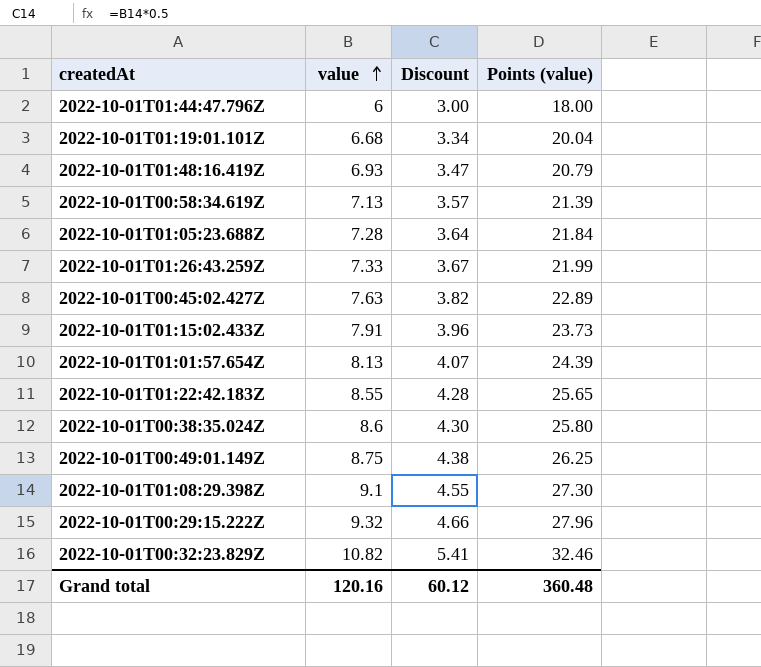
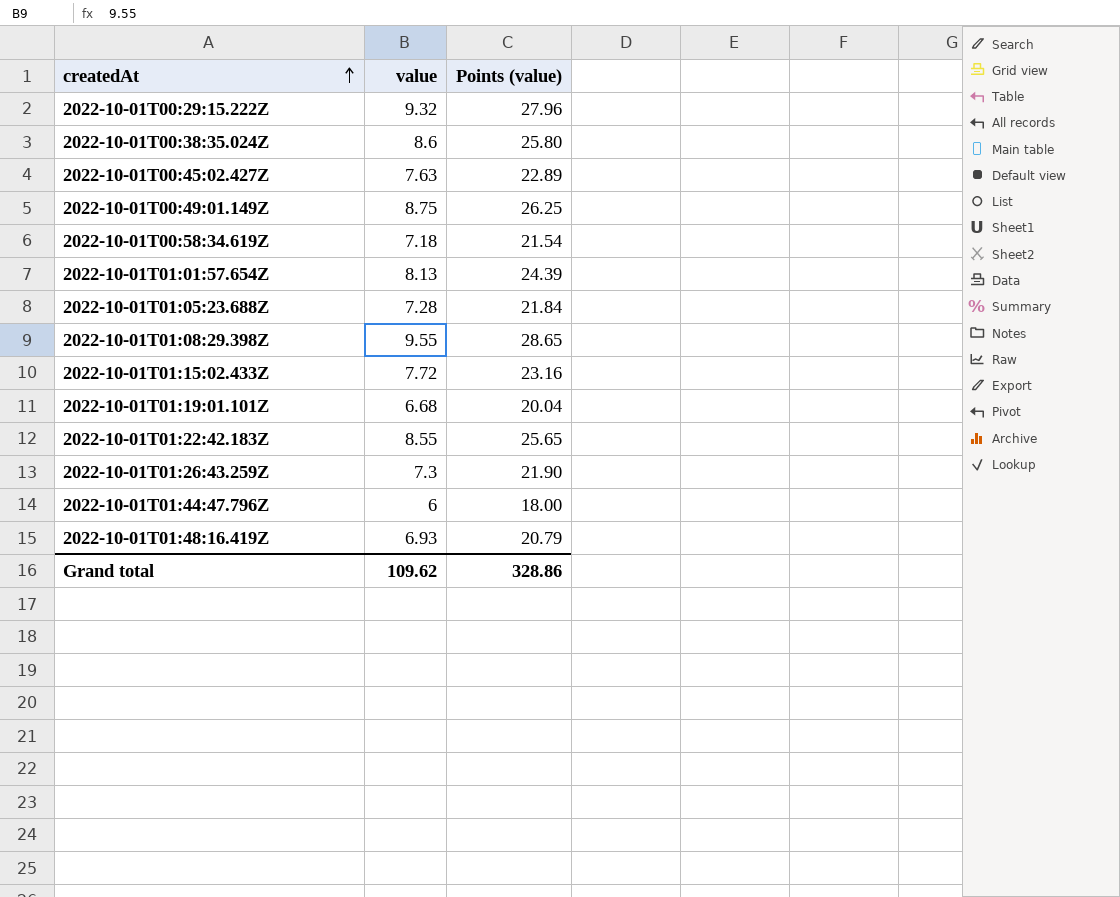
row order: value ascending -> createdAt ascending
column Discount | formula: [value] * 0.5 -> none
row 2022-10-01T00:32:23.829Z: 10.82 | 5.41 | 32.46 -> none
2022-10-01T00:58:34.619Z | value: 7.13 -> 7.18
2022-10-01T00:58:34.619Z | Points (value): 21.39 -> 21.54
2022-10-01T01:08:29.398Z | value: 9.1 -> 9.55
2022-10-01T01:08:29.398Z | Points (value): 27.30 -> 28.65
2022-10-01T01:15:02.433Z | value: 7.91 -> 7.72
2022-10-01T01:15:02.433Z | Points (value): 23.73 -> 23.16
2022-10-01T01:26:43.259Z | value: 7.33 -> 7.3
2022-10-01T01:26:43.259Z | Points (value): 21.99 -> 21.90
Grand total | value: 120.16 -> 109.62
Grand total | Points (value): 360.48 -> 328.86

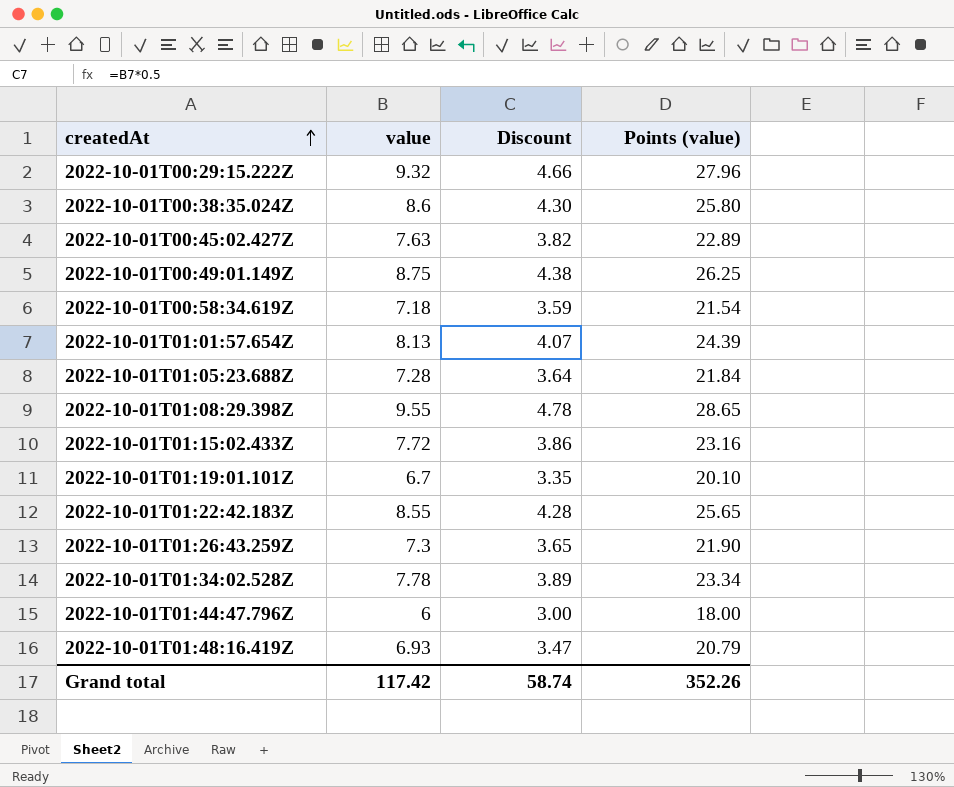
column Discount | formula: none -> [value] * 0.5
2022-10-01T01:19:01.101Z | value: 6.68 -> 6.7
2022-10-01T01:19:01.101Z | Points (value): 20.04 -> 20.10
row 2022-10-01T01:34:02.528Z: none -> 7.78 | 3.89 | 23.34
Grand total | value: 109.62 -> 117.42
Grand total | Points (value): 328.86 -> 352.26

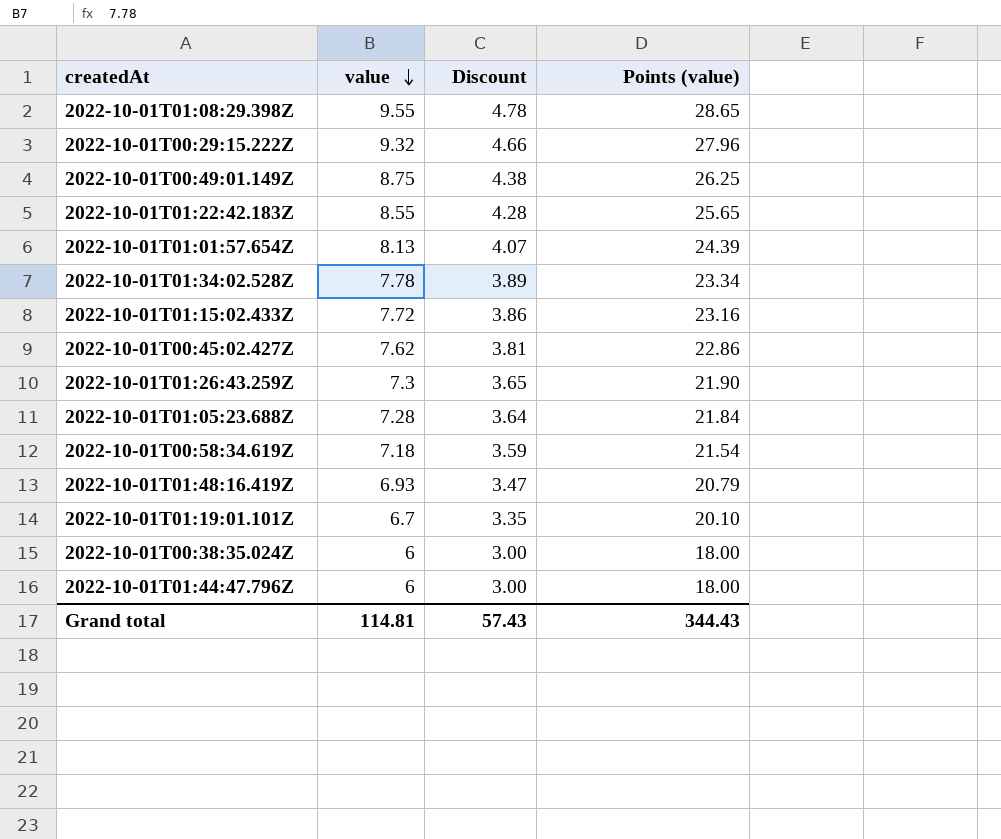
row order: createdAt ascending -> value descending
2022-10-01T00:45:02.427Z | value: 7.63 -> 7.62
2022-10-01T00:45:02.427Z | Discount: 3.82 -> 3.81
2022-10-01T00:45:02.427Z | Points (value): 22.89 -> 22.86
2022-10-01T00:38:35.024Z | value: 8.6 -> 6
2022-10-01T00:38:35.024Z | Discount: 4.30 -> 3.00
2022-10-01T00:38:35.024Z | Points (value): 25.80 -> 18.00
Grand total | value: 117.42 -> 114.81
Grand total | Discount: 58.74 -> 57.43
Grand total | Points (value): 352.26 -> 344.43

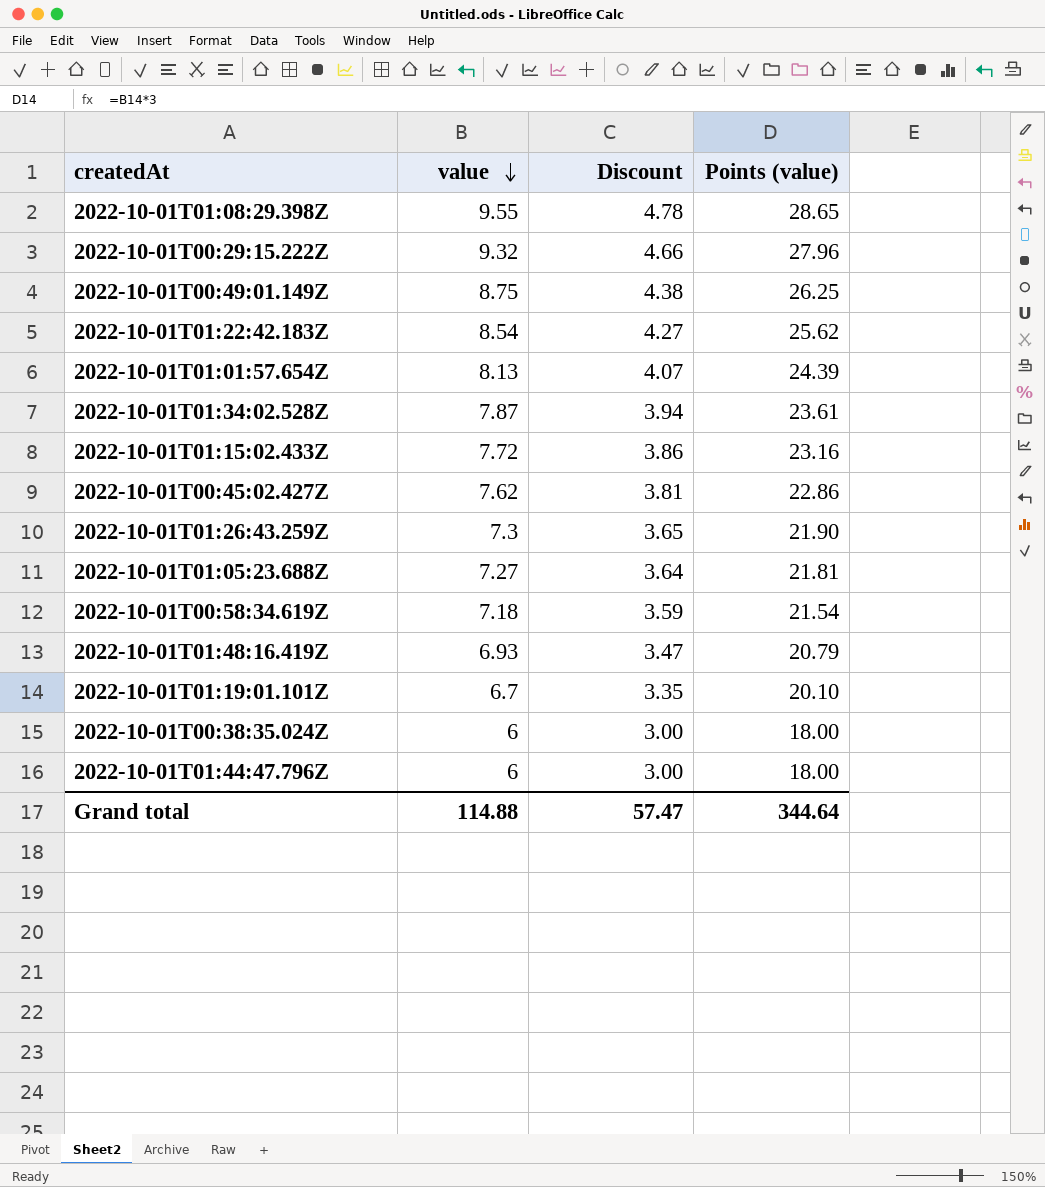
2022-10-01T01:22:42.183Z | value: 8.55 -> 8.54
2022-10-01T01:22:42.183Z | Discount: 4.28 -> 4.27
2022-10-01T01:22:42.183Z | Points (value): 25.65 -> 25.62
2022-10-01T01:34:02.528Z | value: 7.78 -> 7.87
2022-10-01T01:34:02.528Z | Discount: 3.89 -> 3.94
2022-10-01T01:34:02.528Z | Points (value): 23.34 -> 23.61
2022-10-01T01:05:23.688Z | value: 7.28 -> 7.27
2022-10-01T01:05:23.688Z | Points (value): 21.84 -> 21.81
Grand total | value: 114.81 -> 114.88
Grand total | Discount: 57.43 -> 57.47
Grand total | Points (value): 344.43 -> 344.64

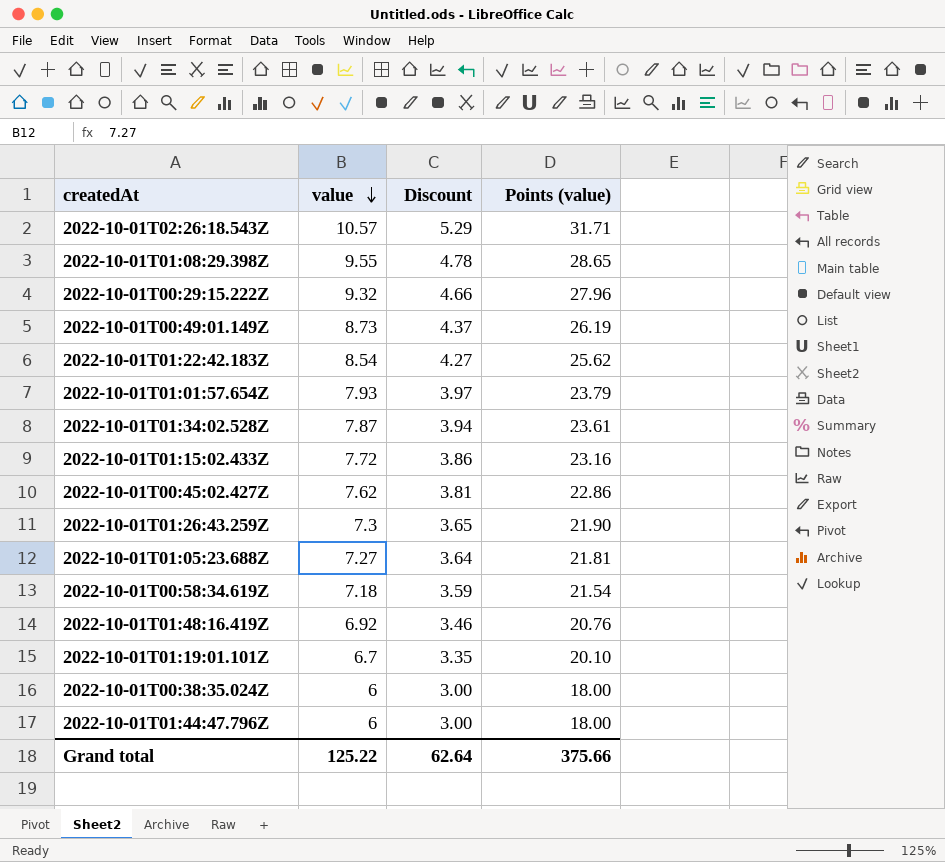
row 2022-10-01T02:26:18.543Z: none -> 10.57 | 5.29 | 31.71
2022-10-01T00:49:01.149Z | value: 8.75 -> 8.73
2022-10-01T00:49:01.149Z | Discount: 4.38 -> 4.37
2022-10-01T00:49:01.149Z | Points (value): 26.25 -> 26.19
2022-10-01T01:01:57.654Z | value: 8.13 -> 7.93
2022-10-01T01:01:57.654Z | Discount: 4.07 -> 3.97
2022-10-01T01:01:57.654Z | Points (value): 24.39 -> 23.79
2022-10-01T01:48:16.419Z | value: 6.93 -> 6.92
2022-10-01T01:48:16.419Z | Discount: 3.47 -> 3.46
2022-10-01T01:48:16.419Z | Points (value): 20.79 -> 20.76
Grand total | value: 114.88 -> 125.22
Grand total | Discount: 57.47 -> 62.64
Grand total | Points (value): 344.64 -> 375.66

